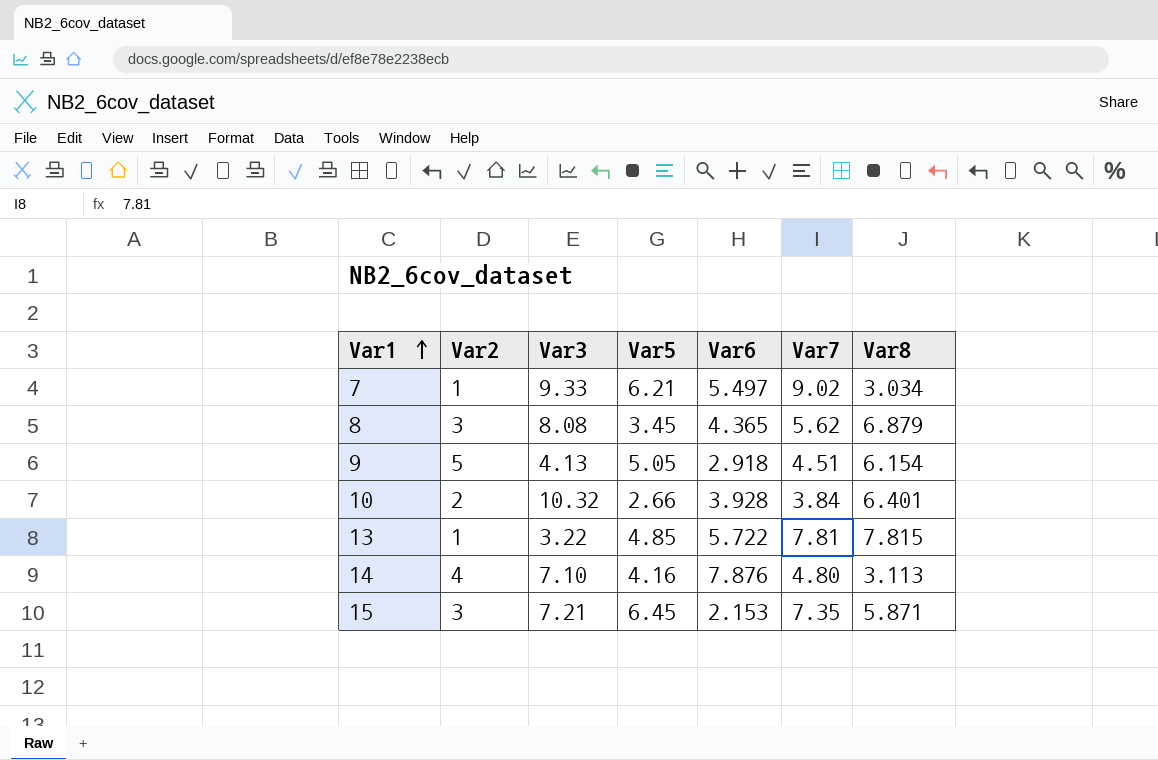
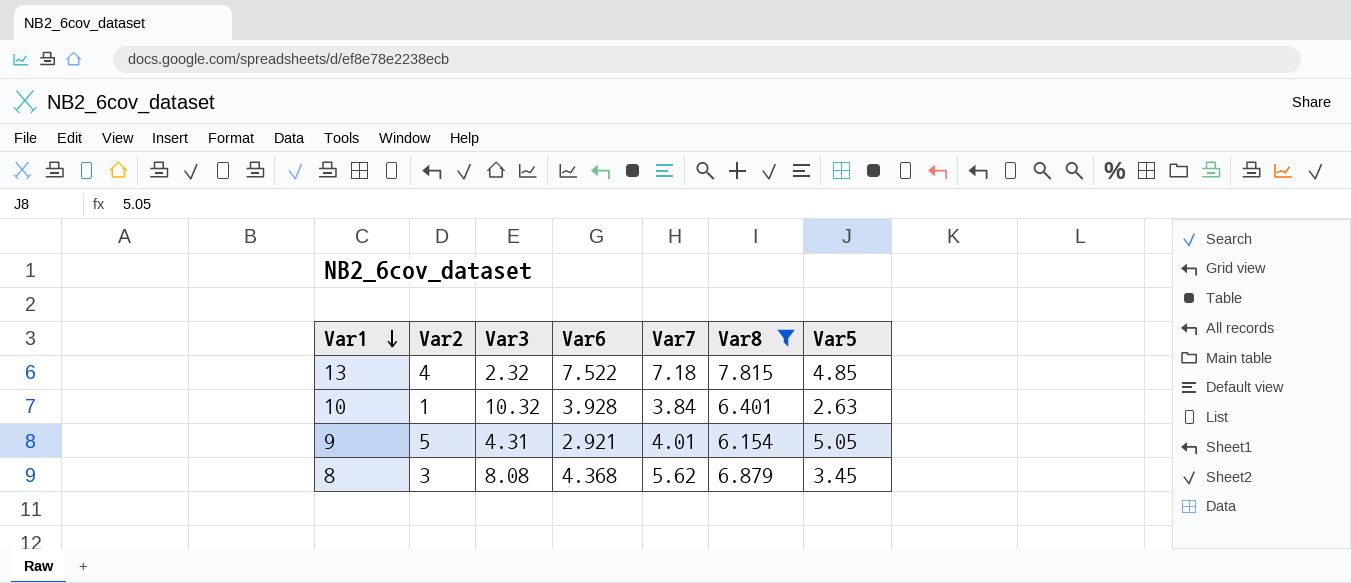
filter: none -> Var8 >= 6.154
row order: Var1 ascending -> Var1 descending
column Var5 | position: 4 -> 7
13 | Var2: 1 -> 4
13 | Var3: 3.22 -> 2.32
13 | Var6: 5.722 -> 7.522
13 | Var7: 7.81 -> 7.18
10 | Var2: 2 -> 1
10 | Var5: 2.66 -> 2.63
9 | Var3: 4.13 -> 4.31
9 | Var6: 2.918 -> 2.921
9 | Var7: 4.51 -> 4.01
8 | Var6: 4.365 -> 4.368

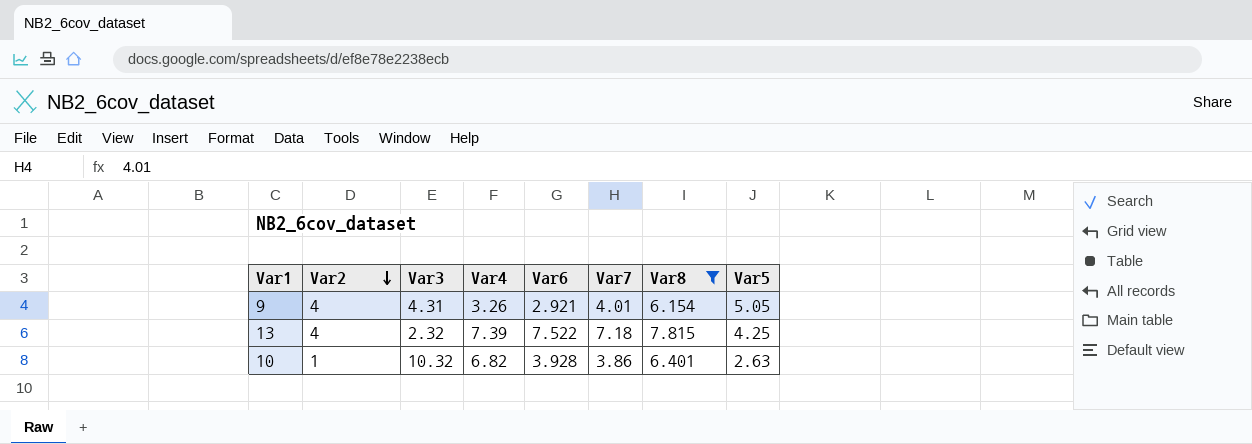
row order: Var1 descending -> Var2 descending
column Var4 | position: none -> 4
row 8: 3 | 8.08 | 4.368 | 5.62 | 6.879 | 3.45 -> none
9 | Var2: 5 -> 4
13 | Var5: 4.85 -> 4.25
10 | Var7: 3.84 -> 3.86

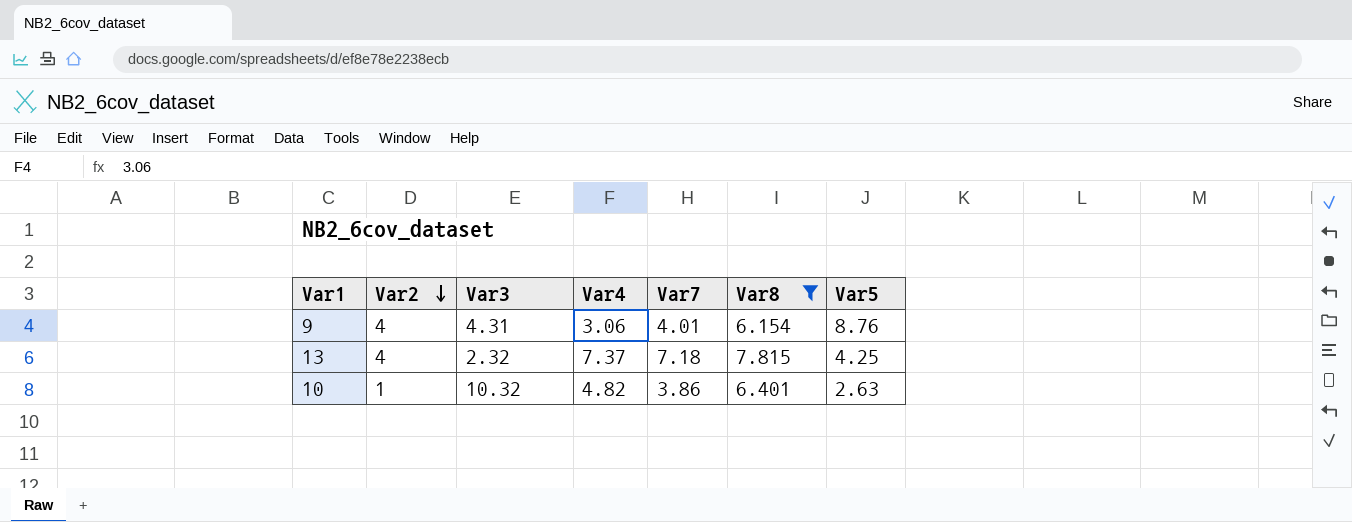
column Var6 | position: 5 -> none
9 | Var4: 3.26 -> 3.06
9 | Var5: 5.05 -> 8.76
13 | Var4: 7.39 -> 7.37
10 | Var4: 6.82 -> 4.82

